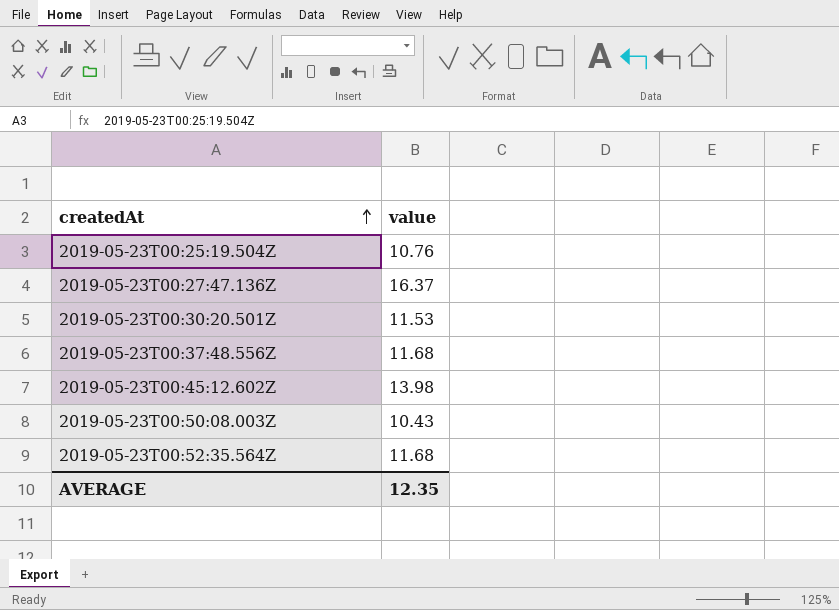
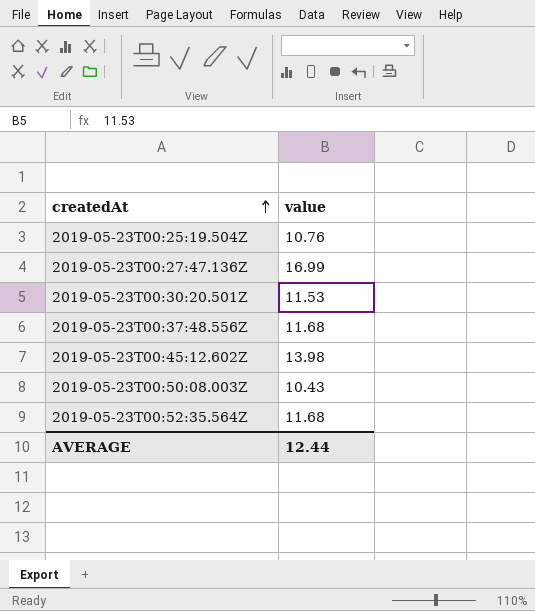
2019-05-23T00:27:47.136Z | value: 16.37 -> 16.99
AVERAGE | value: 12.35 -> 12.44

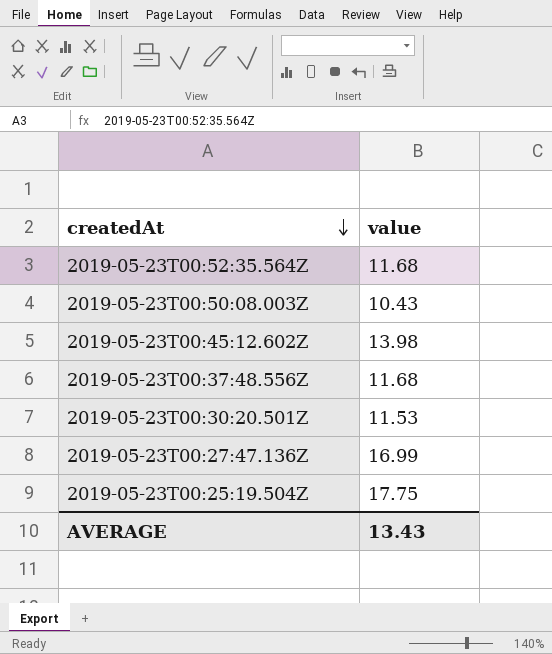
row order: createdAt ascending -> createdAt descending
2019-05-23T00:25:19.504Z | value: 10.76 -> 17.75
AVERAGE | value: 12.44 -> 13.43

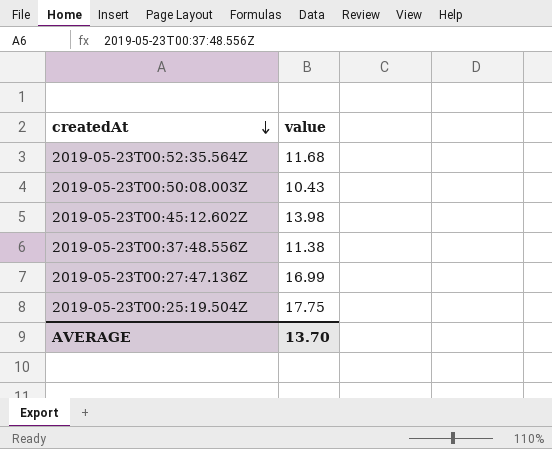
row 2019-05-23T00:30:20.501Z: 11.53 -> none
2019-05-23T00:37:48.556Z | value: 11.68 -> 11.38
AVERAGE | value: 13.43 -> 13.70

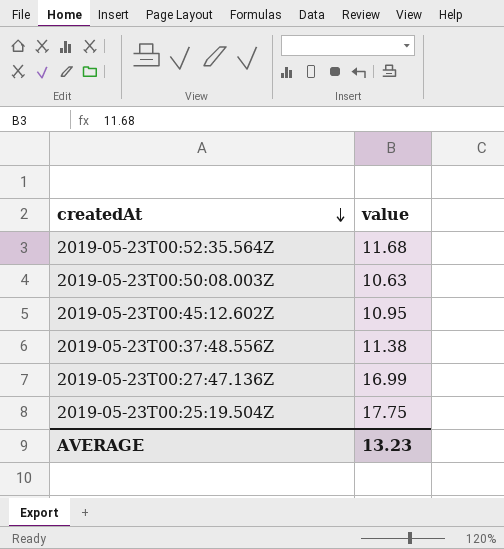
2019-05-23T00:50:08.003Z | value: 10.43 -> 10.63
2019-05-23T00:45:12.602Z | value: 13.98 -> 10.95
AVERAGE | value: 13.70 -> 13.23

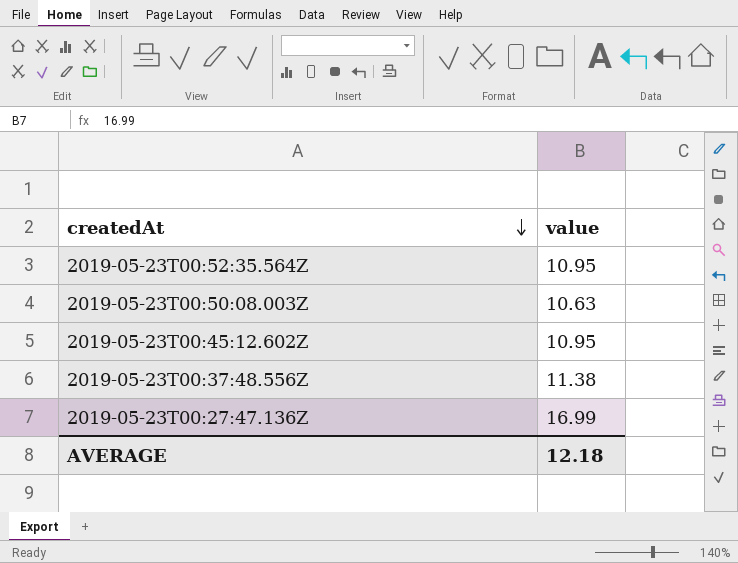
row 2019-05-23T00:25:19.504Z: 17.75 -> none
2019-05-23T00:52:35.564Z | value: 11.68 -> 10.95
AVERAGE | value: 13.23 -> 12.18

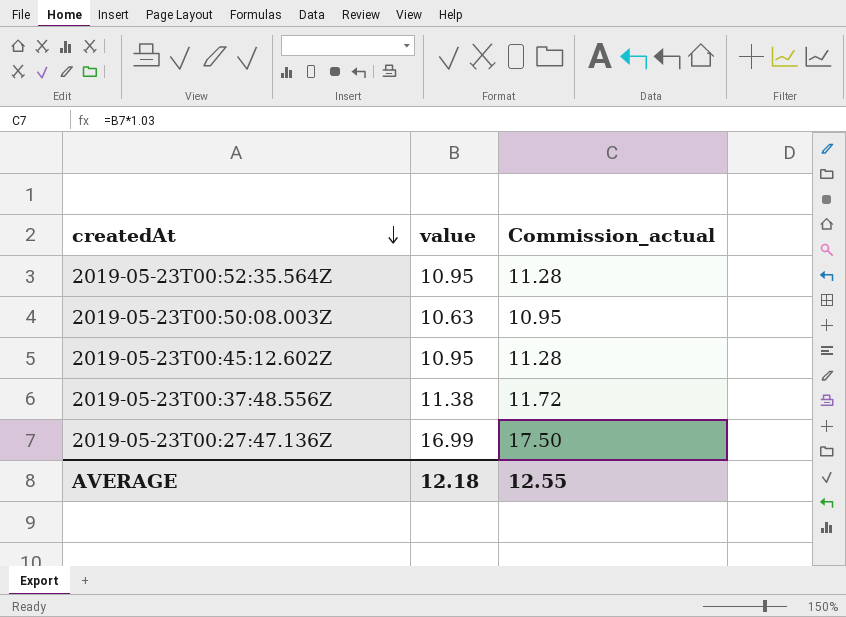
column Commission_actual | formula: none -> [value] * 1.03

